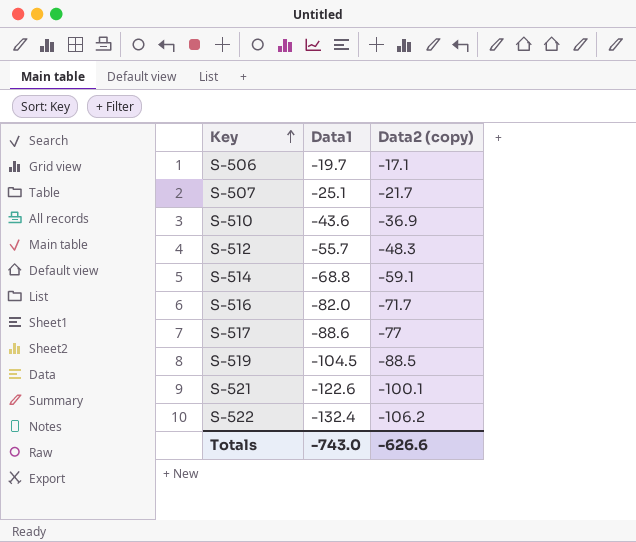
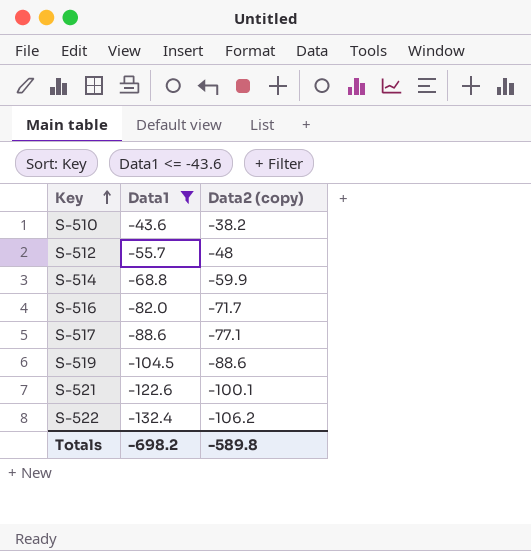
filter: none -> Data1 <= -43.6
S-510 | Data2 (copy): -36.9 -> -38.2
S-512 | Data2 (copy): -48.3 -> -48
S-514 | Data2 (copy): -59.1 -> -59.9
S-517 | Data2 (copy): -77 -> -77.1
S-519 | Data2 (copy): -88.5 -> -88.6
Totals | Data1: -743.0 -> -698.2
Totals | Data2 (copy): -626.6 -> -589.8

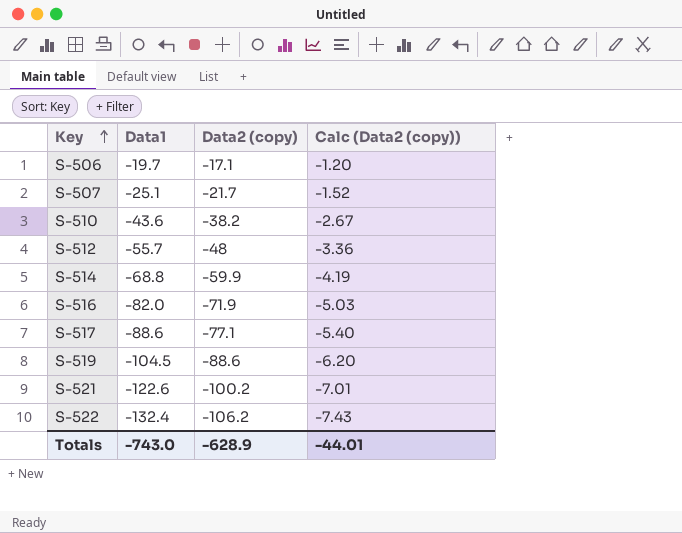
filter: Data1 <= -43.6 -> none
column Calc (Data2 (copy)) | formula: none -> [Data2 (copy)] * 0.07
S-516 | Data2 (copy): -71.7 -> -71.9
S-521 | Data2 (copy): -100.1 -> -100.2
Totals | Data1: -698.2 -> -743.0
Totals | Data2 (copy): -589.8 -> -628.9

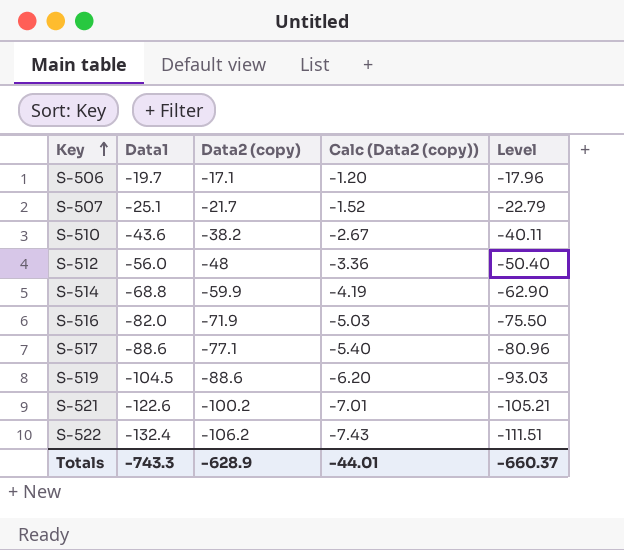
column Level | formula: none -> [Data2 (copy)] * 1.05
S-512 | Data1: -55.7 -> -56.0
Totals | Data1: -743.0 -> -743.3

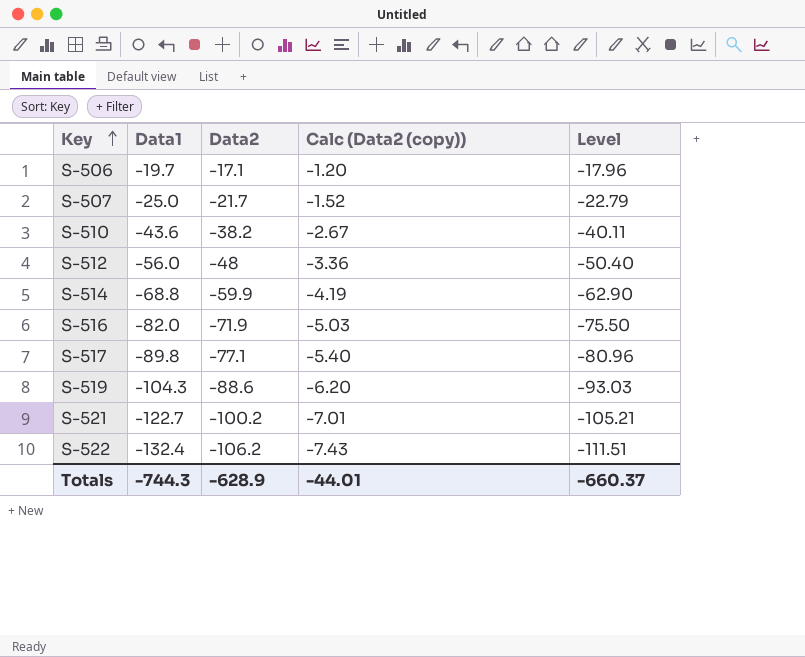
column name: Data2 (copy) -> Data2
S-507 | Data1: -25.1 -> -25.0
S-517 | Data1: -88.6 -> -89.8
S-519 | Data1: -104.5 -> -104.3
S-521 | Data1: -122.6 -> -122.7
Totals | Data1: -743.3 -> -744.3

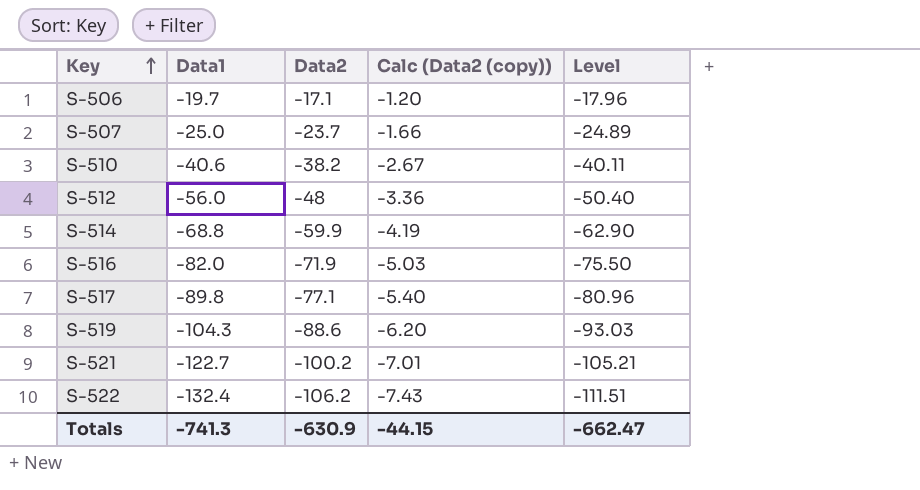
S-507 | Data2: -21.7 -> -23.7
S-507 | Calc (Data2 (copy)): -1.52 -> -1.66
S-507 | Level: -22.79 -> -24.89
S-510 | Data1: -43.6 -> -40.6
Totals | Data1: -744.3 -> -741.3
Totals | Data2: -628.9 -> -630.9
Totals | Calc (Data2 (copy)): -44.01 -> -44.15
Totals | Level: -660.37 -> -662.47

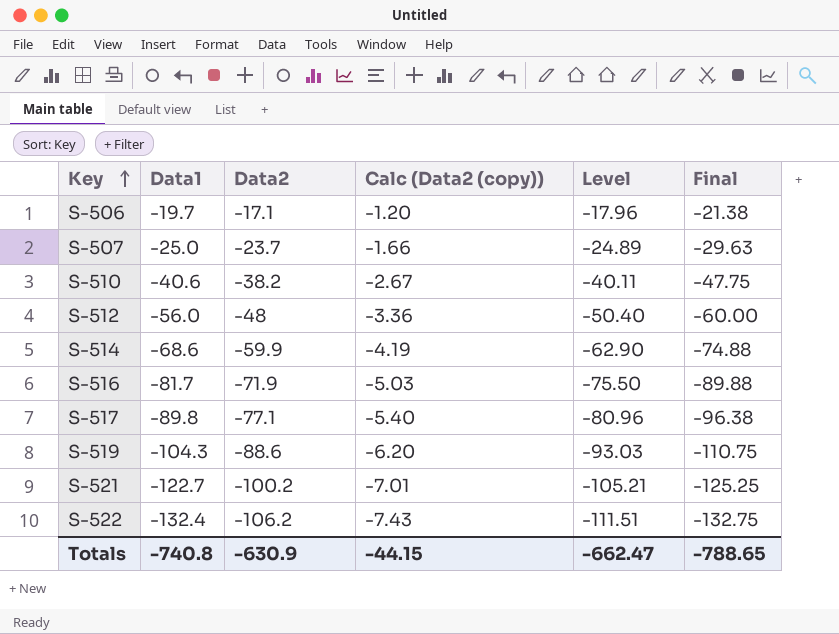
column Final | formula: none -> [Data2] * 1.25
S-514 | Data1: -68.8 -> -68.6
S-516 | Data1: -82.0 -> -81.7
Totals | Data1: -741.3 -> -740.8

